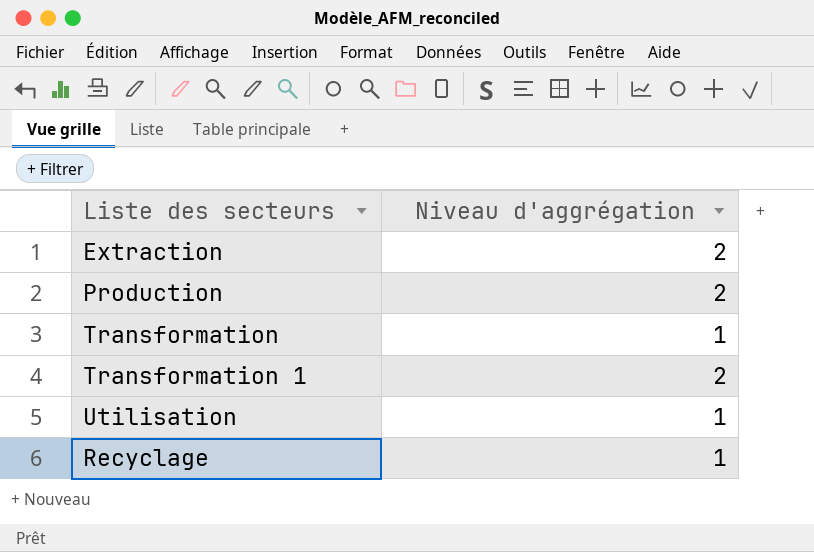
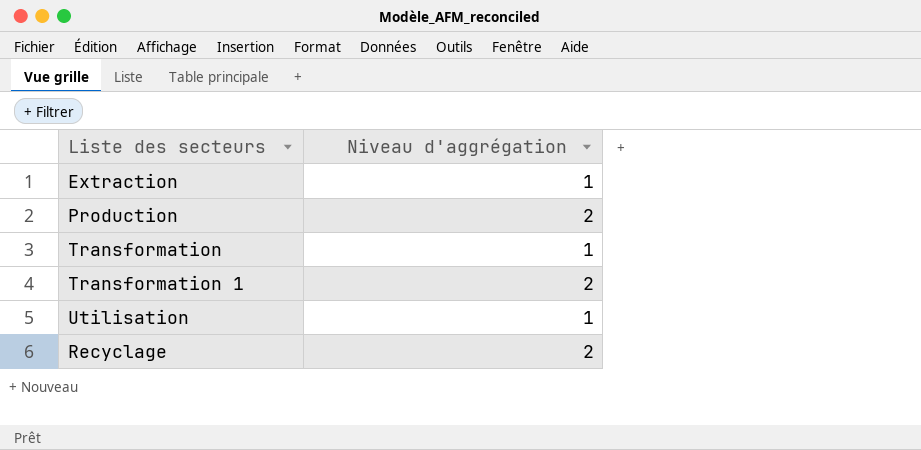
Extraction | Niveau d'aggrégation: 2 -> 1
Recyclage | Niveau d'aggrégation: 1 -> 2

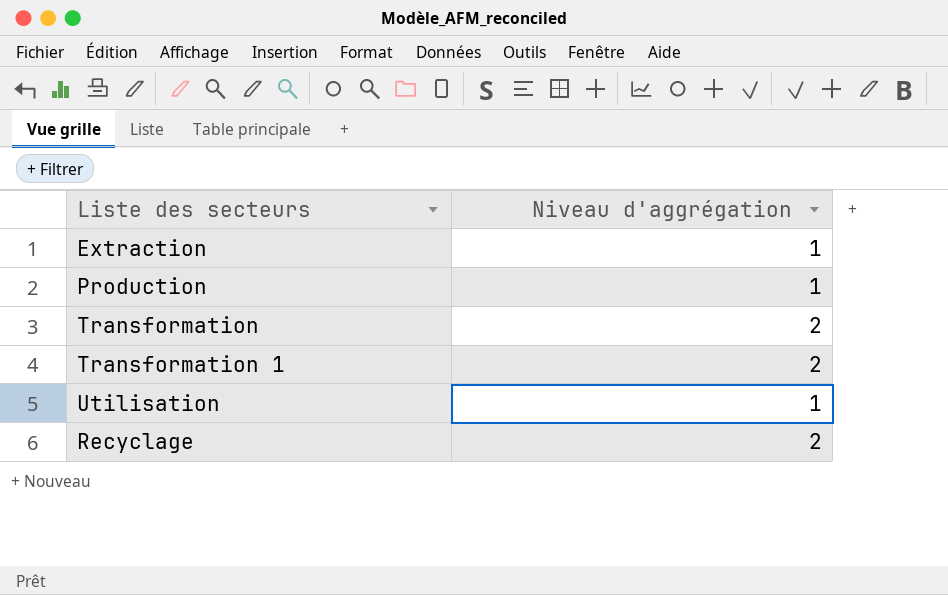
Production | Niveau d'aggrégation: 2 -> 1
Transformation | Niveau d'aggrégation: 1 -> 2

